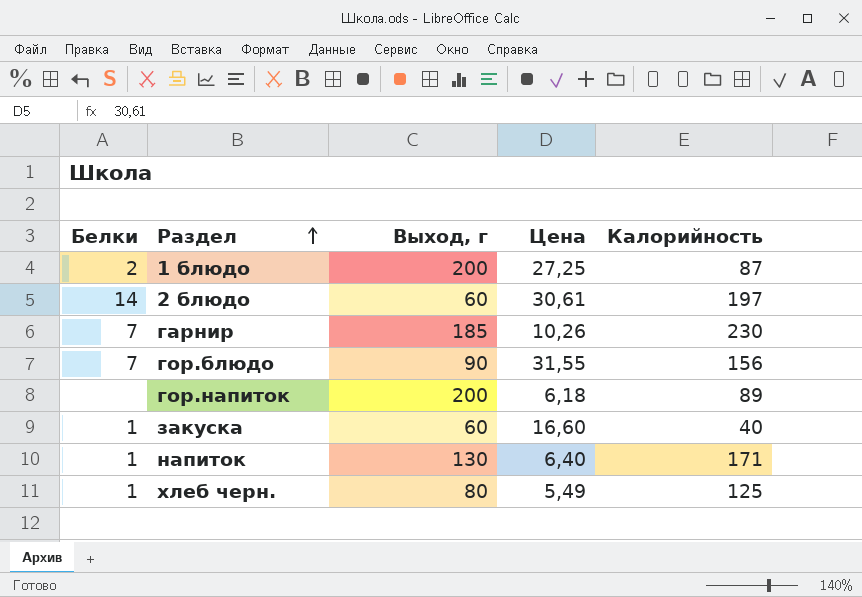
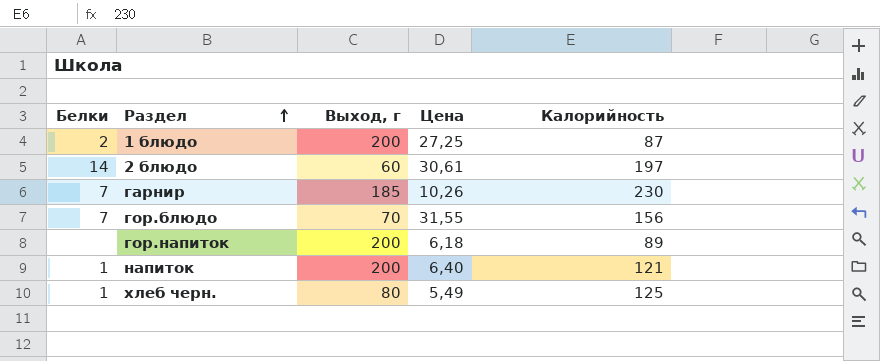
row закуска: 1 | 60 | 16,60 | 40 -> none
гор.блюдо | Выход, г: 90 -> 70
напиток | Выход, г: 130 -> 200
напиток | Калорийность: 171 -> 121

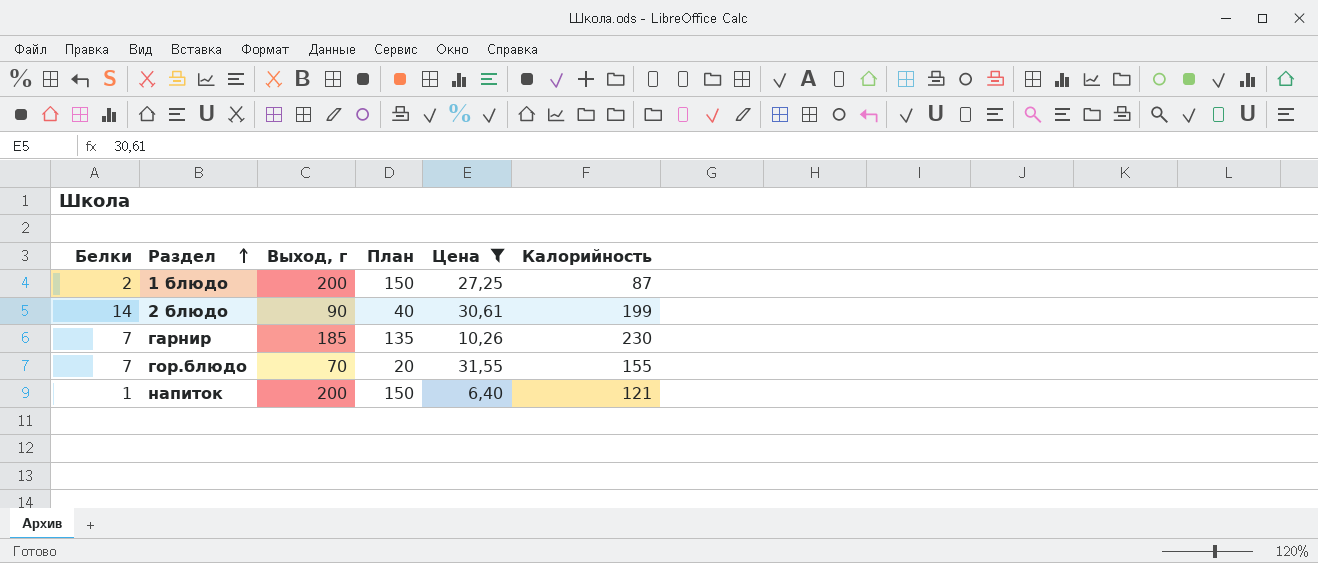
filter: none -> Цена >= 6,40
column План | formula: none -> [Выход, г] - 50
2 блюдо | Выход, г: 60 -> 90
2 блюдо | Калорийность: 197 -> 199
гор.блюдо | Калорийность: 156 -> 155

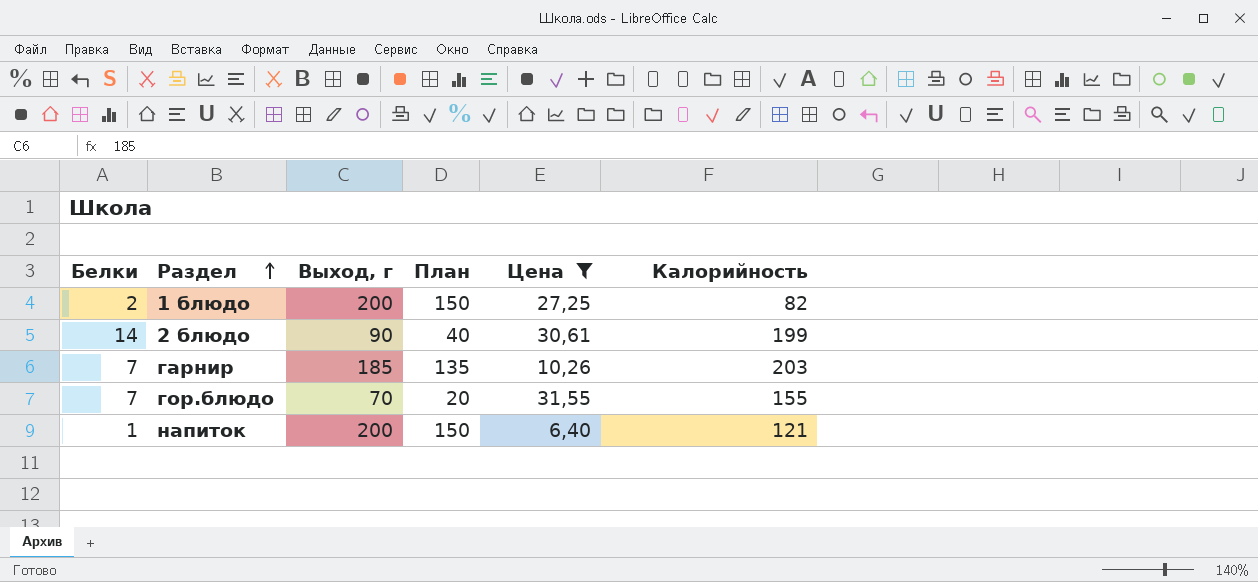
1 блюдо | Калорийность: 87 -> 82
гарнир | Калорийность: 230 -> 203

